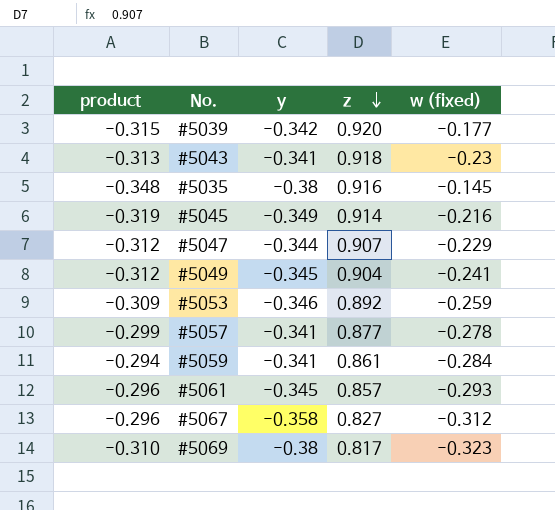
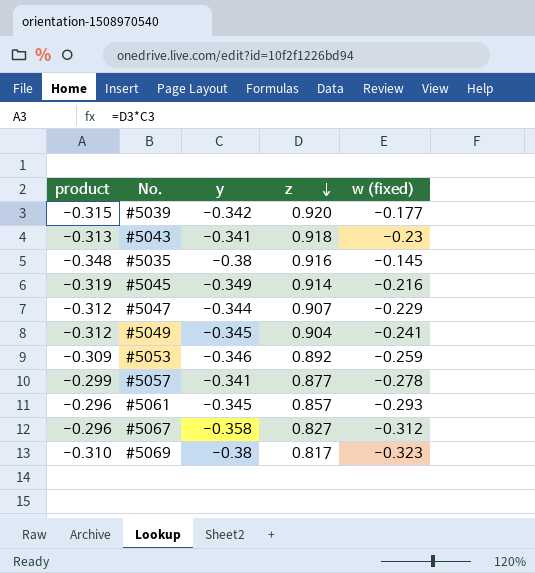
row #5059: -0.294 | -0.341 | 0.861 | -0.284 -> none

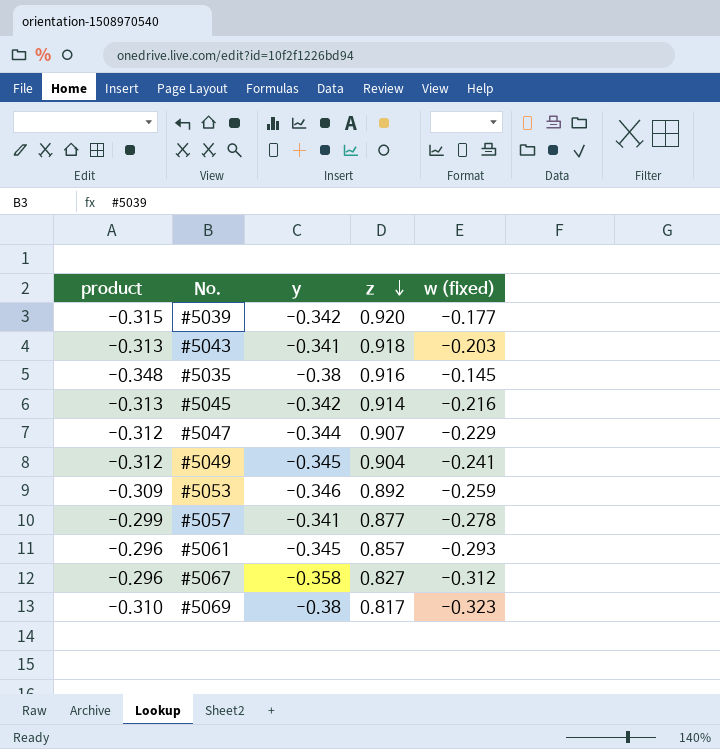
#5043 | w (fixed): -0.23 -> -0.203
#5045 | product: -0.319 -> -0.313
#5045 | y: -0.349 -> -0.342

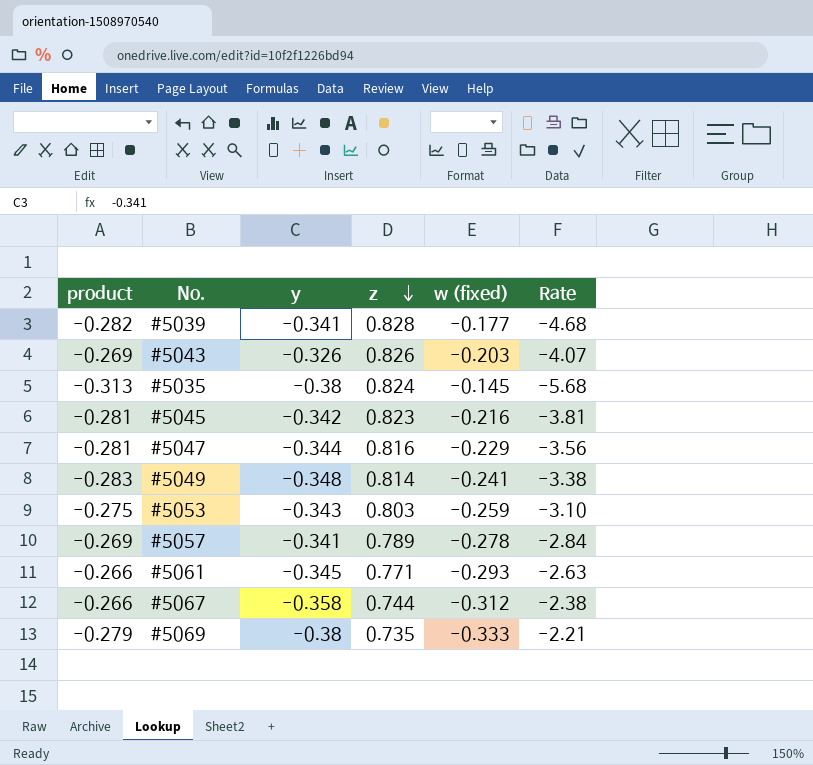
column Rate | formula: none -> [z] / [w (fixed)]
#5039 | product: -0.315 -> -0.282
#5039 | y: -0.342 -> -0.341
#5039 | z: 0.920 -> 0.828
#5043 | product: -0.313 -> -0.269
#5043 | y: -0.341 -> -0.326
#5043 | z: 0.918 -> 0.826
#5035 | product: -0.348 -> -0.313
#5035 | z: 0.916 -> 0.824
#5045 | product: -0.313 -> -0.281
#5045 | z: 0.914 -> 0.823
#5047 | product: -0.312 -> -0.281
#5047 | z: 0.907 -> 0.816
#5049 | product: -0.312 -> -0.283
#5049 | y: -0.345 -> -0.348
#5049 | z: 0.904 -> 0.814
#5053 | product: -0.309 -> -0.275
#5053 | y: -0.346 -> -0.343
#5053 | z: 0.892 -> 0.803
#5057 | product: -0.299 -> -0.269
#5057 | z: 0.877 -> 0.789
#5061 | product: -0.296 -> -0.266
#5061 | z: 0.857 -> 0.771
#5067 | product: -0.296 -> -0.266
#5067 | z: 0.827 -> 0.744
#5069 | product: -0.310 -> -0.279
#5069 | z: 0.817 -> 0.735
#5069 | w (fixed): -0.323 -> -0.333

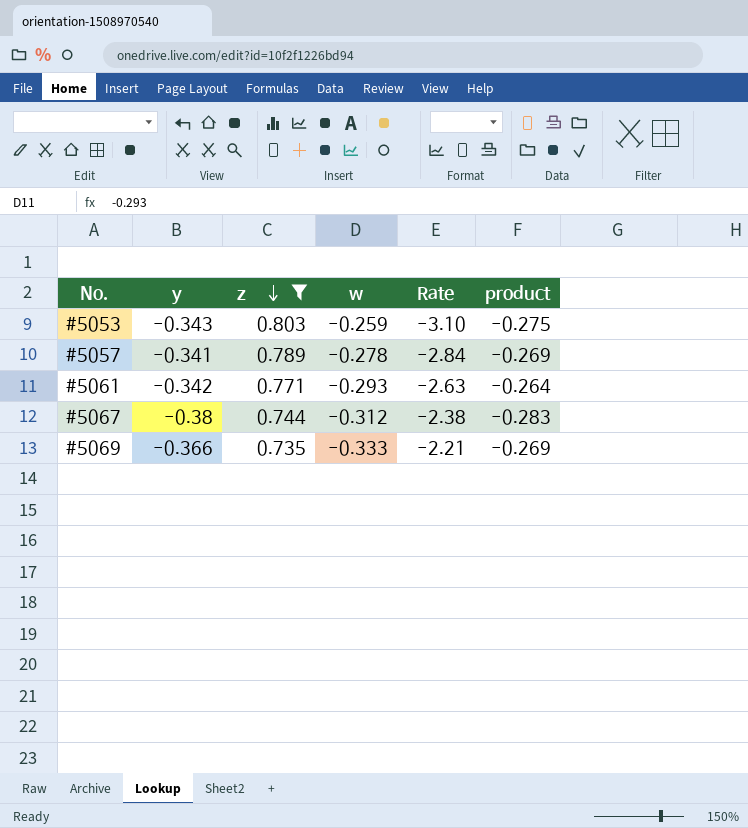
filter: none -> z <= 0.803
column name: w (fixed) -> w
column product | position: 1 -> 6
#5061 | y: -0.345 -> -0.342
#5061 | product: -0.266 -> -0.264
#5067 | y: -0.358 -> -0.38
#5067 | product: -0.266 -> -0.283
#5069 | y: -0.38 -> -0.366
#5069 | product: -0.279 -> -0.269

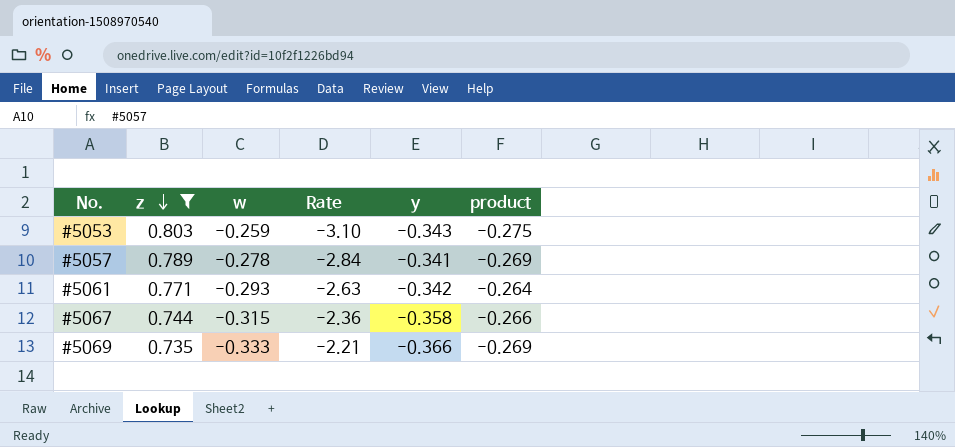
column y | position: 2 -> 5
#5067 | w: -0.312 -> -0.315
#5067 | Rate: -2.38 -> -2.36
#5067 | y: -0.38 -> -0.358
#5067 | product: -0.283 -> -0.266

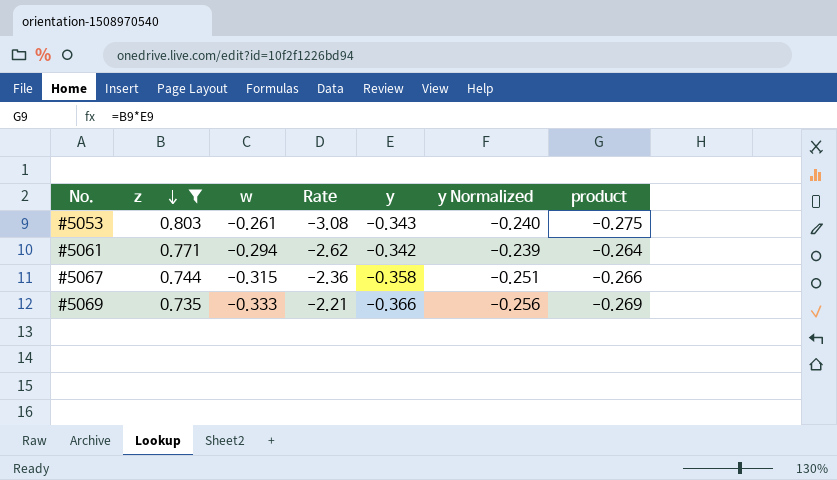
column y Normalized | formula: none -> [y] * 0.7
row #5057: 0.789 | -0.278 | -2.84 | -0.341 | -0.269 -> none
#5053 | w: -0.259 -> -0.261
#5053 | Rate: -3.10 -> -3.08
#5061 | w: -0.293 -> -0.294
#5061 | Rate: -2.63 -> -2.62

